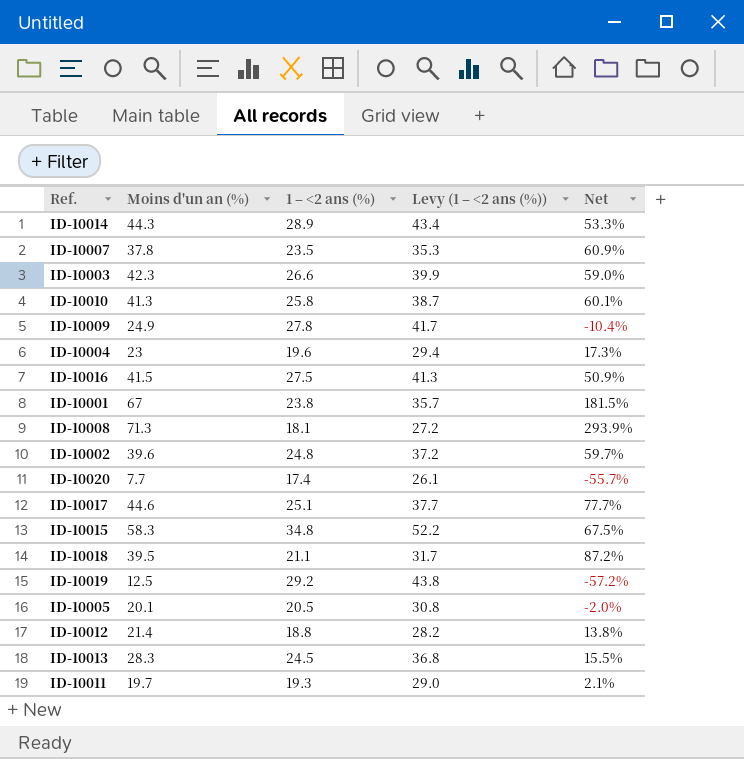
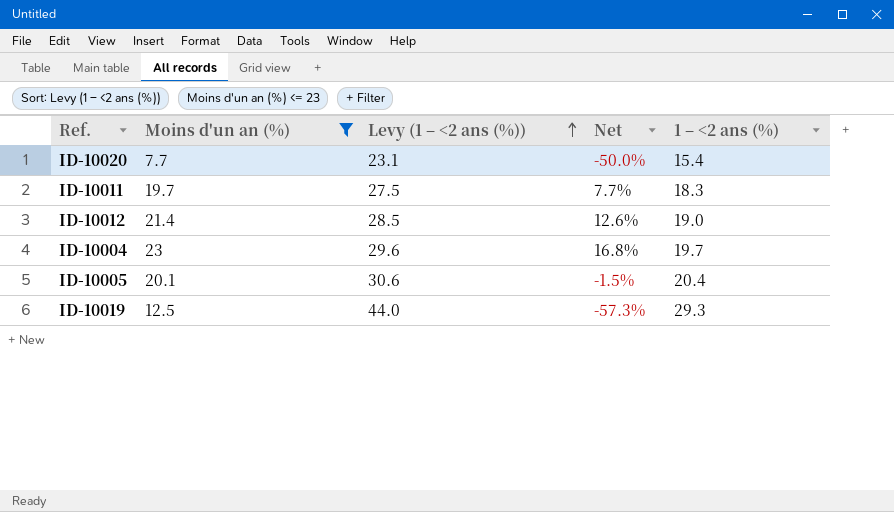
filter: none -> Moins d'un an (%) <= 23
row order: none -> Levy (1 – <2 ans (%)) ascending
column 1 – <2 ans (%) | position: 3 -> 5
ID-10020 | Levy (1 – <2 ans (%)): 26.1 -> 23.1
ID-10020 | Net: -55.7% -> -50.0%
ID-10020 | 1 – <2 ans (%): 17.4 -> 15.4
ID-10011 | Levy (1 – <2 ans (%)): 29.0 -> 27.5
ID-10011 | Net: 2.1% -> 7.7%
ID-10011 | 1 – <2 ans (%): 19.3 -> 18.3
ID-10012 | Levy (1 – <2 ans (%)): 28.2 -> 28.5
ID-10012 | Net: 13.8% -> 12.6%
ID-10012 | 1 – <2 ans (%): 18.8 -> 19.0
ID-10004 | Levy (1 – <2 ans (%)): 29.4 -> 29.6
ID-10004 | Net: 17.3% -> 16.8%
ID-10004 | 1 – <2 ans (%): 19.6 -> 19.7
ID-10005 | Levy (1 – <2 ans (%)): 30.8 -> 30.6
ID-10005 | Net: -2.0% -> -1.5%
ID-10005 | 1 – <2 ans (%): 20.5 -> 20.4
ID-10019 | Levy (1 – <2 ans (%)): 43.8 -> 44.0
ID-10019 | Net: -57.2% -> -57.3%
ID-10019 | 1 – <2 ans (%): 29.2 -> 29.3

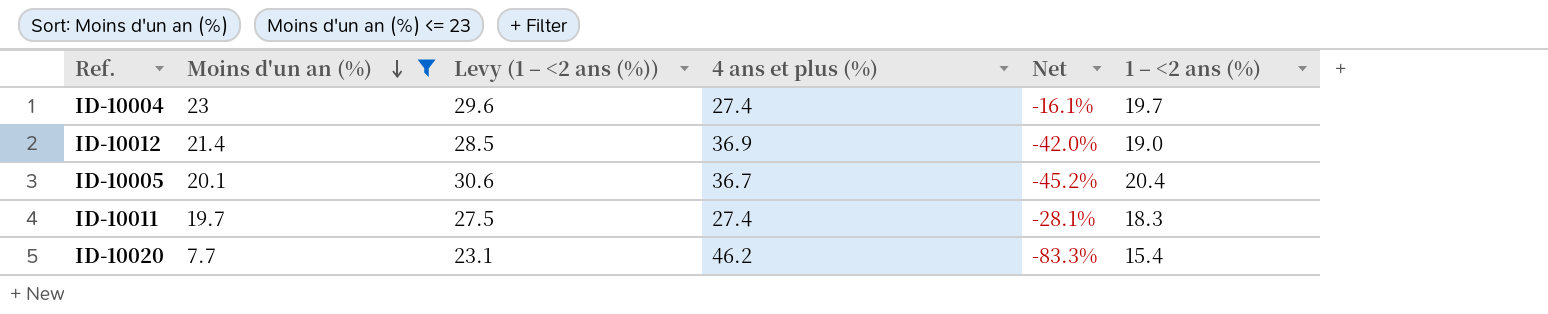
row order: Levy (1 – <2 ans (%)) ascending -> Moins d'un an (%) descending
column 4 ans et plus (%) | position: none -> 4
column Net | formula: ([Moins d'un an (%)] - [1 – <2 ans (%)]) / [1 – <2 ans (%)] -> ([Moins d'un an (%)] - [4 ans et plus (%)]) / [4 ans et plus (%)]
row ID-10019: 12.5 | 44.0 | -57.3% | 29.3 -> none

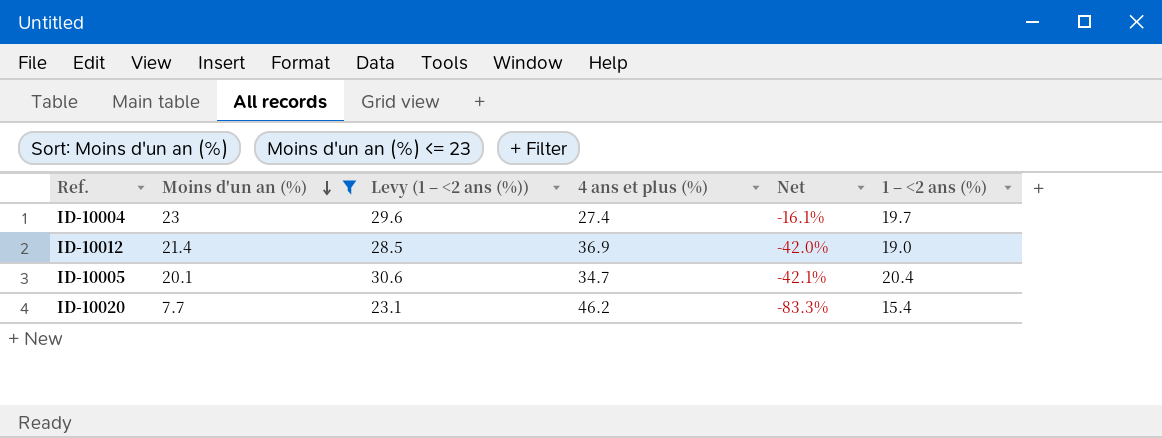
row ID-10011: 19.7 | 27.5 | 27.4 | -28.1% | 18.3 -> none
ID-10005 | 4 ans et plus (%): 36.7 -> 34.7
ID-10005 | Net: -45.2% -> -42.1%

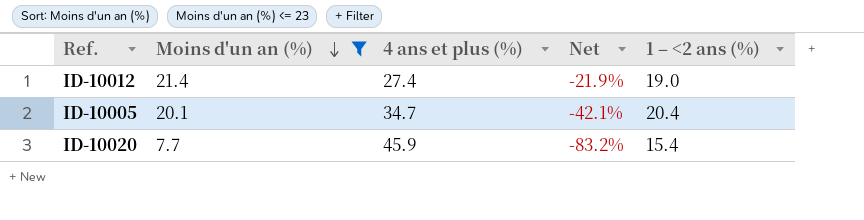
column Levy (1 – <2 ans (%)) | formula: [1 – <2 ans (%)] * 1.5 -> none
row ID-10004: 23 | 29.6 | 27.4 | -16.1% | 19.7 -> none
ID-10012 | 4 ans et plus (%): 36.9 -> 27.4
ID-10012 | Net: -42.0% -> -21.9%
ID-10020 | 4 ans et plus (%): 46.2 -> 45.9
ID-10020 | Net: -83.3% -> -83.2%

